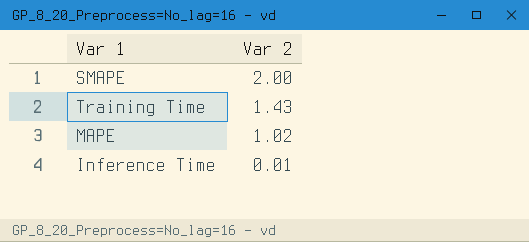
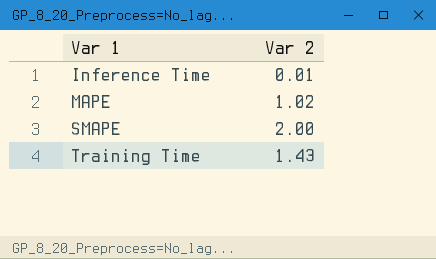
row order: Var 2 descending -> Var 1 ascending

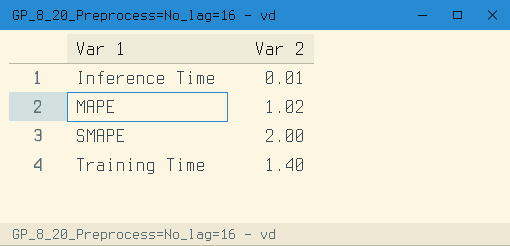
Training Time | Var 2: 1.43 -> 1.40

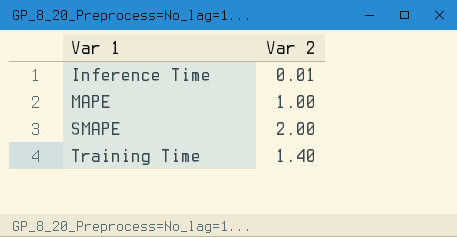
MAPE | Var 2: 1.02 -> 1.00

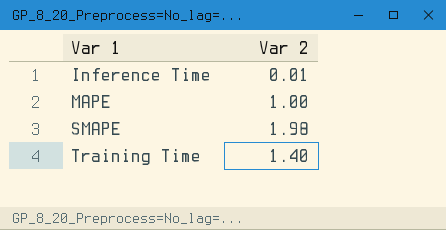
SMAPE | Var 2: 2.00 -> 1.98

